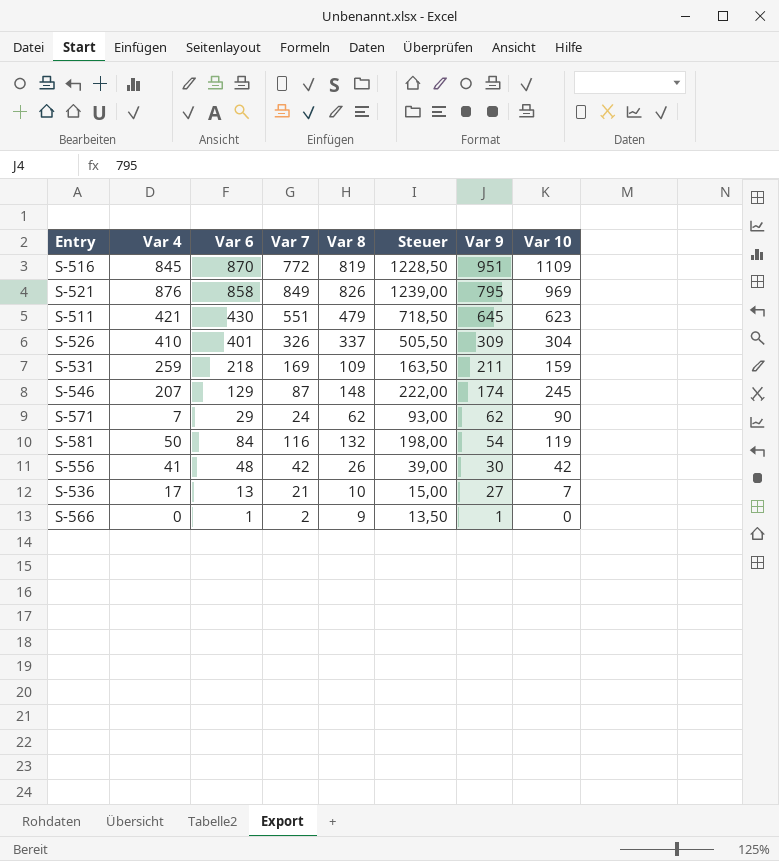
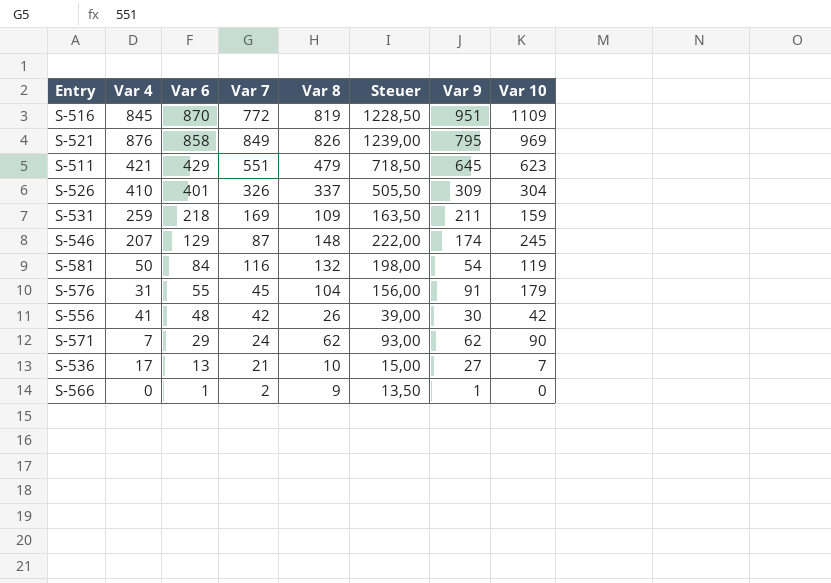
row order: Var 9 descending -> Var 6 descending
S-511 | Var 6: 430 -> 429
row S-576: none -> 31 | 55 | 45 | 104 | 156,00 | 91 | 179

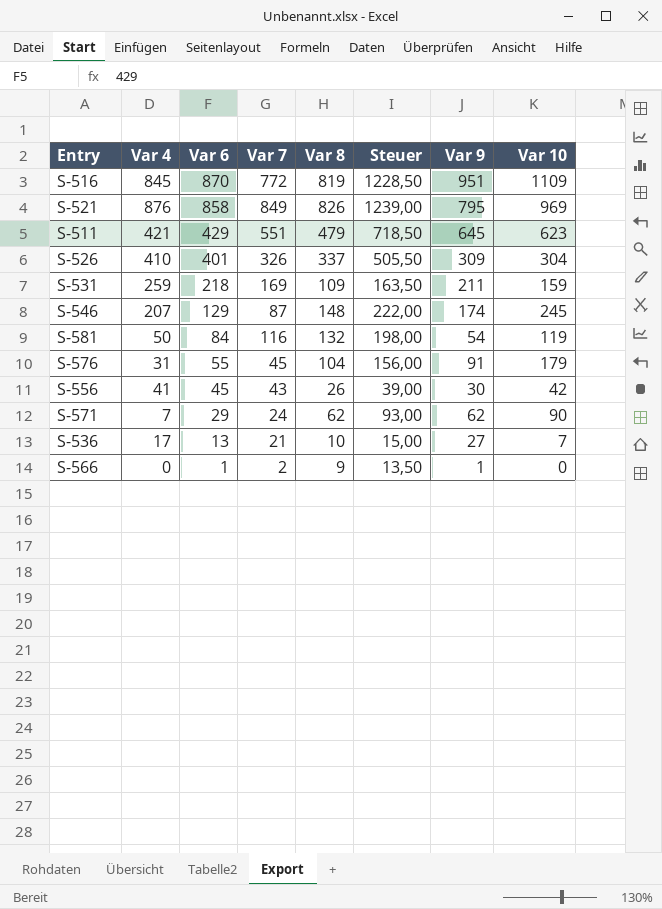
S-556 | Var 6: 48 -> 45
S-556 | Var 7: 42 -> 43

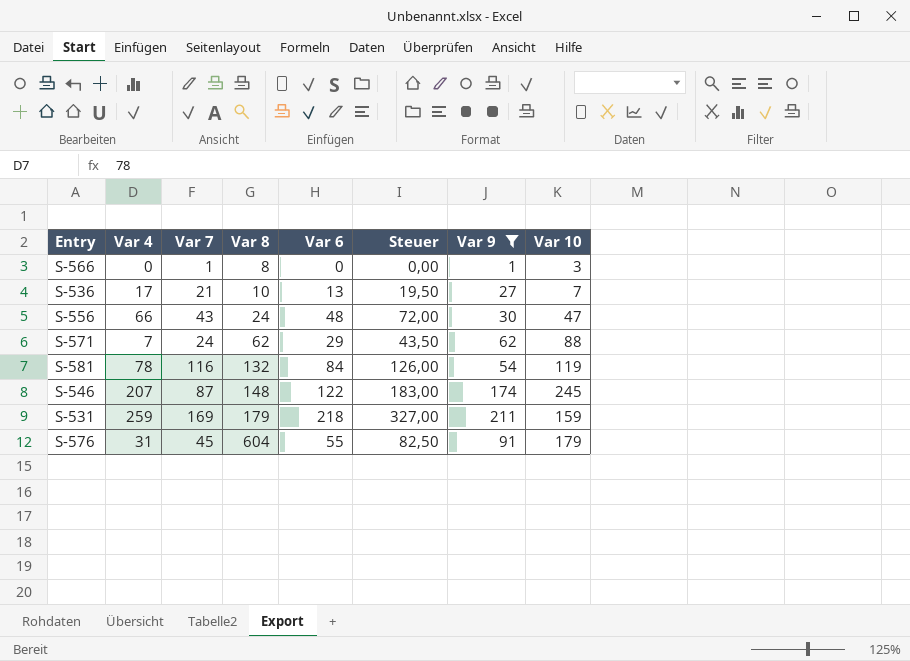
filter: none -> Var 9 <= 211
row order: Var 6 descending -> Var 8 ascending
column Var 6 | position: 3 -> 5
column Steuer | formula: [Var 8] * 1,5 -> [Var 6] * 1,5
S-566 | Var 7: 2 -> 1
S-566 | Var 8: 9 -> 8
S-566 | Var 6: 1 -> 0
S-566 | Var 10: 0 -> 3
S-556 | Var 4: 41 -> 66
S-556 | Var 8: 26 -> 24
S-556 | Var 6: 45 -> 48
S-556 | Var 10: 42 -> 47
S-571 | Var 10: 90 -> 88
S-581 | Var 4: 50 -> 78
S-546 | Var 6: 129 -> 122
S-531 | Var 8: 109 -> 179
S-576 | Var 8: 104 -> 604

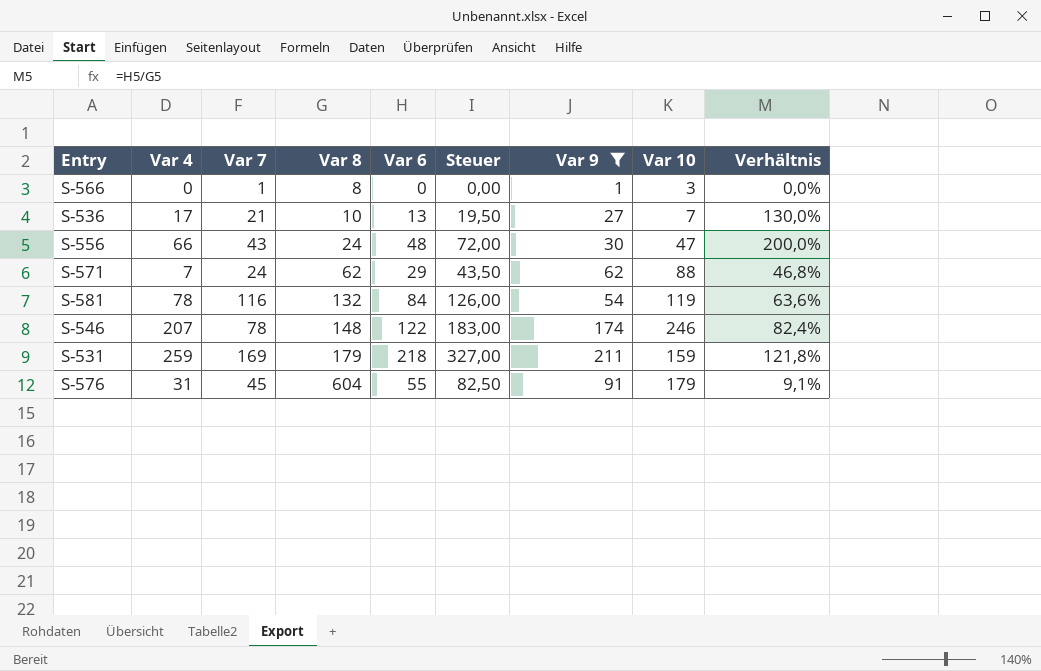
column Verhältnis | formula: none -> [Var 6] / [Var 8]
S-546 | Var 7: 87 -> 78
S-546 | Var 10: 245 -> 246

